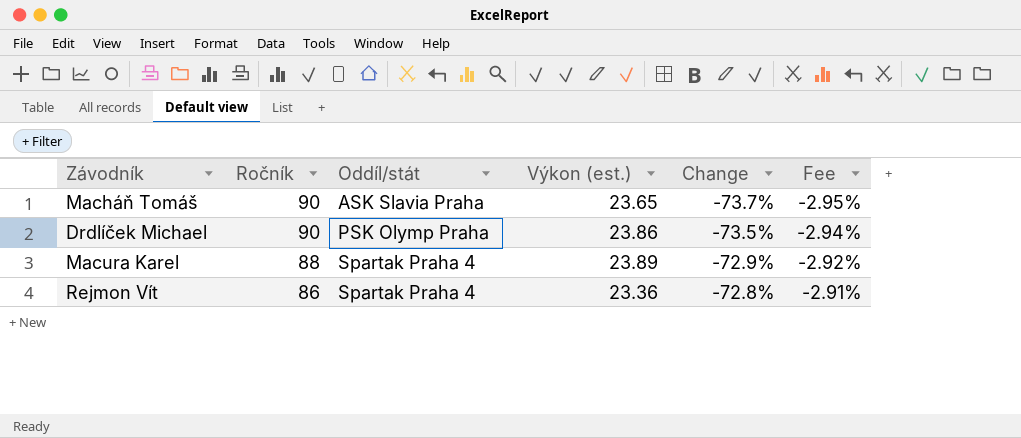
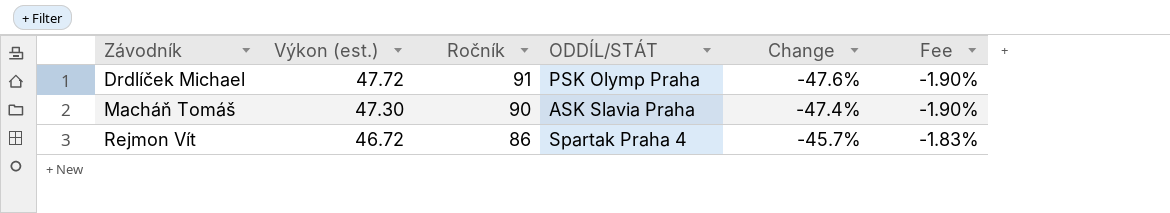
row order: Ročník descending -> Závodník ascending
column Výkon (est.) | position: 4 -> 2
column name: Oddíl/stát -> ODDÍL/STÁT
row Macura Karel: 88 | Spartak Praha 4 | 23.89 | -72.9% | -2.92% -> none
Drdlíček Michael | Výkon (est.): 23.86 -> 47.72
Drdlíček Michael | Ročník: 90 -> 91
Drdlíček Michael | Change: -73.5% -> -47.6%
Drdlíček Michael | Fee: -2.94% -> -1.90%
Macháň Tomáš | Výkon (est.): 23.65 -> 47.30
Macháň Tomáš | Change: -73.7% -> -47.4%
Macháň Tomáš | Fee: -2.95% -> -1.90%
Rejmon Vít | Výkon (est.): 23.36 -> 46.72
Rejmon Vít | Change: -72.8% -> -45.7%
Rejmon Vít | Fee: -2.91% -> -1.83%

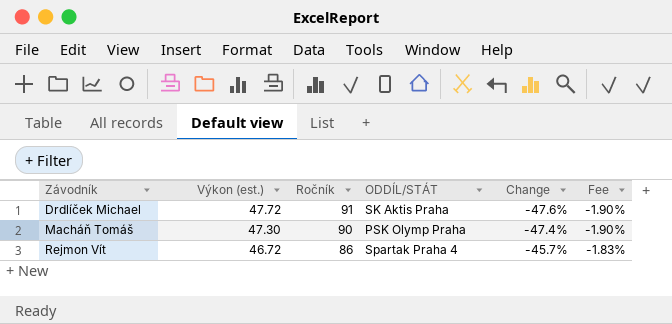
Drdlíček Michael | ODDÍL/STÁT: PSK Olymp Praha -> SK Aktis Praha
Macháň Tomáš | ODDÍL/STÁT: ASK Slavia Praha -> PSK Olymp Praha

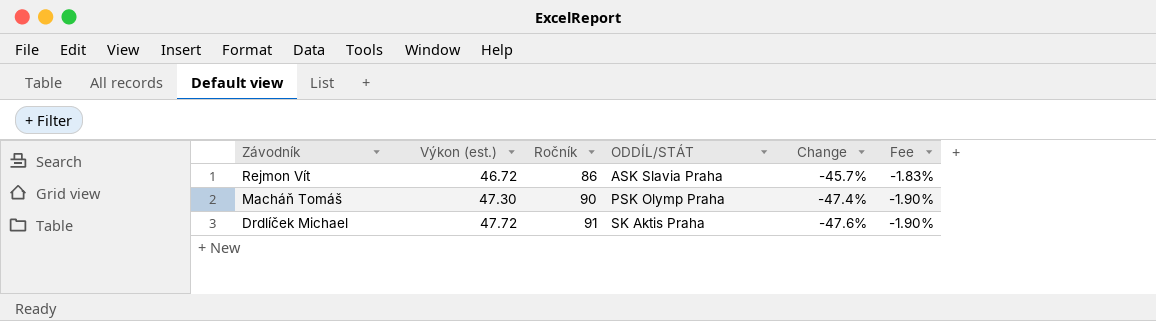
row order: Závodník ascending -> Závodník descending
Rejmon Vít | ODDÍL/STÁT: Spartak Praha 4 -> ASK Slavia Praha

